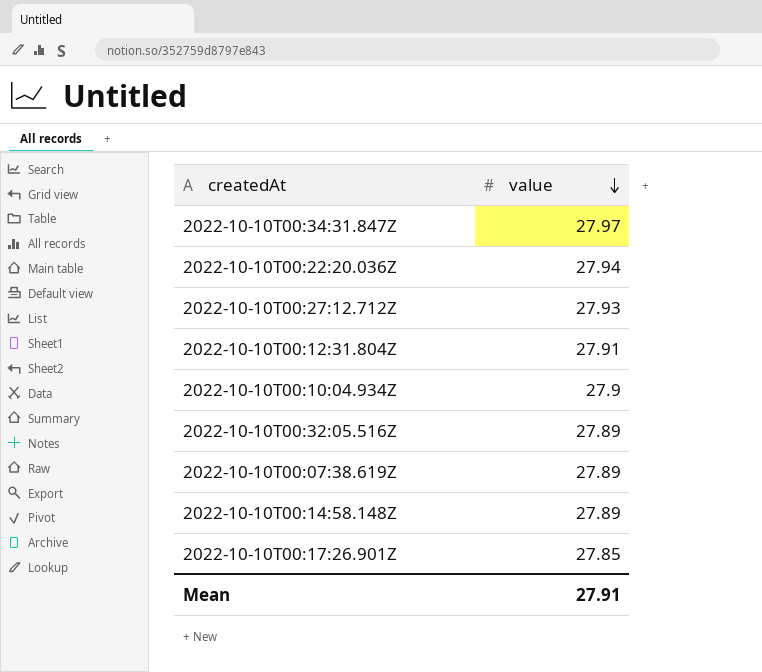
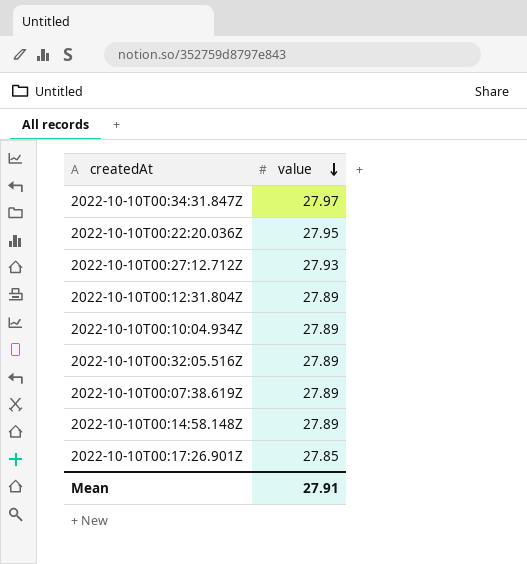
2022-10-10T00:22:20.036Z | value: 27.94 -> 27.95
2022-10-10T00:12:31.804Z | value: 27.91 -> 27.89
2022-10-10T00:10:04.934Z | value: 27.9 -> 27.89

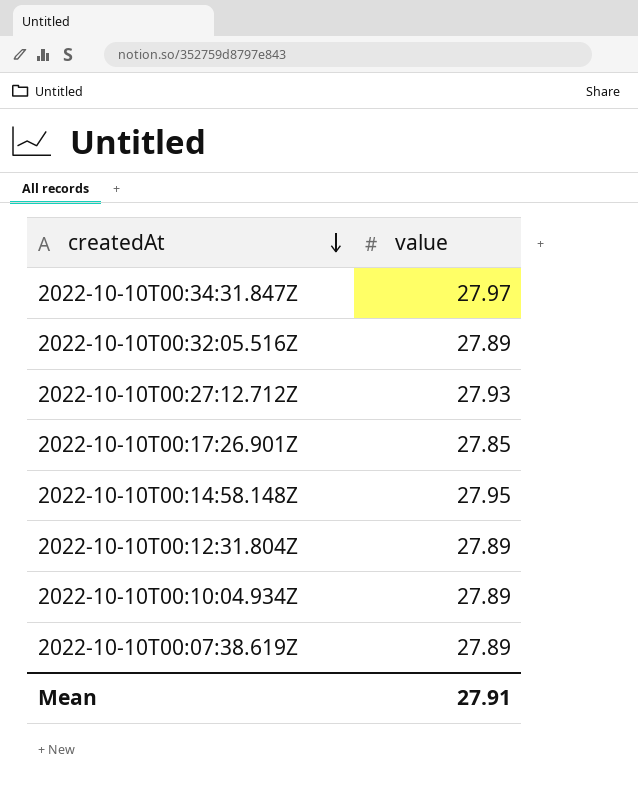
row order: value descending -> createdAt descending
row 2022-10-10T00:22:20.036Z: 27.95 -> none
2022-10-10T00:14:58.148Z | value: 27.89 -> 27.95

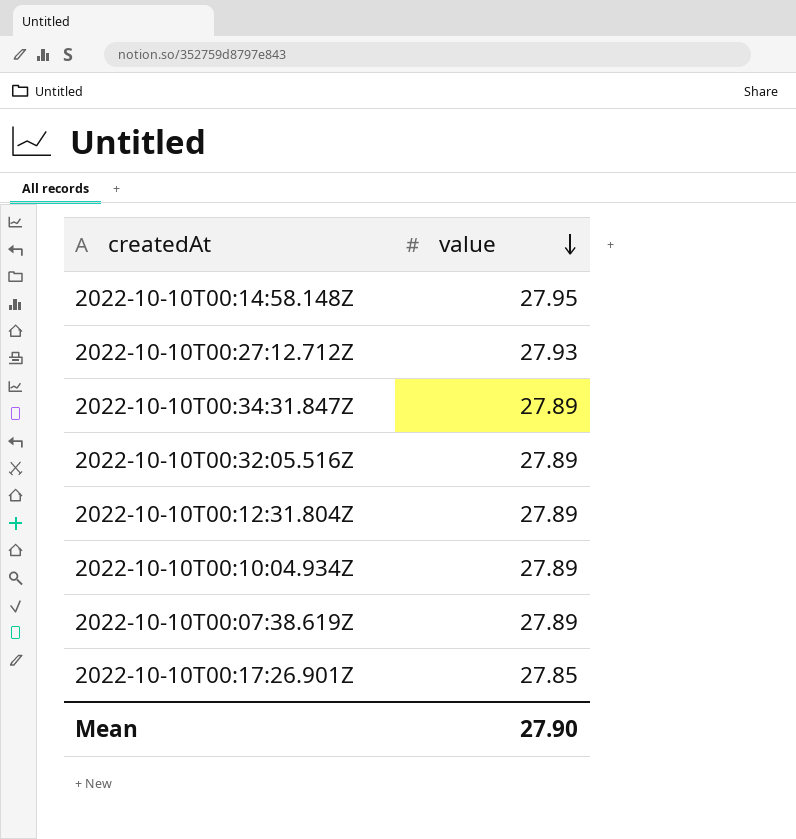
row order: createdAt descending -> value descending
2022-10-10T00:34:31.847Z | value: 27.97 -> 27.89
Mean | value: 27.91 -> 27.90

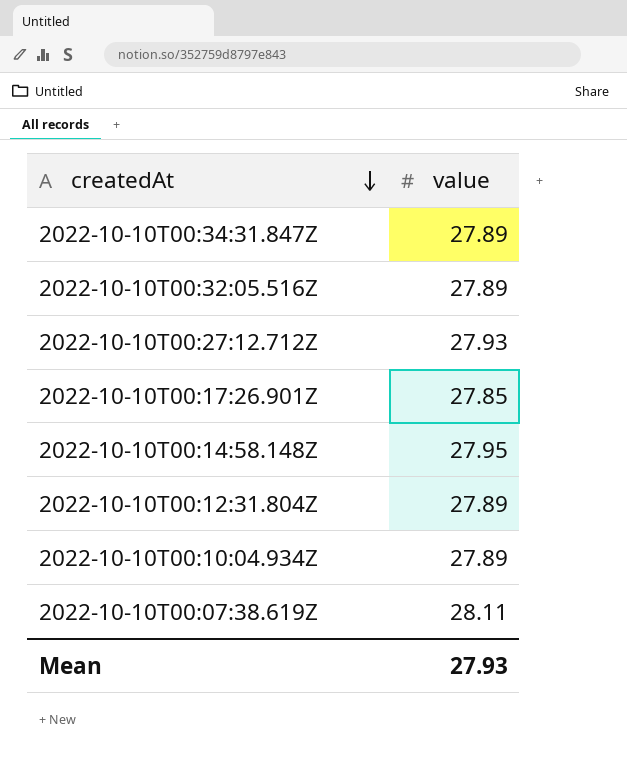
row order: value descending -> createdAt descending
2022-10-10T00:07:38.619Z | value: 27.89 -> 28.11
Mean | value: 27.90 -> 27.93

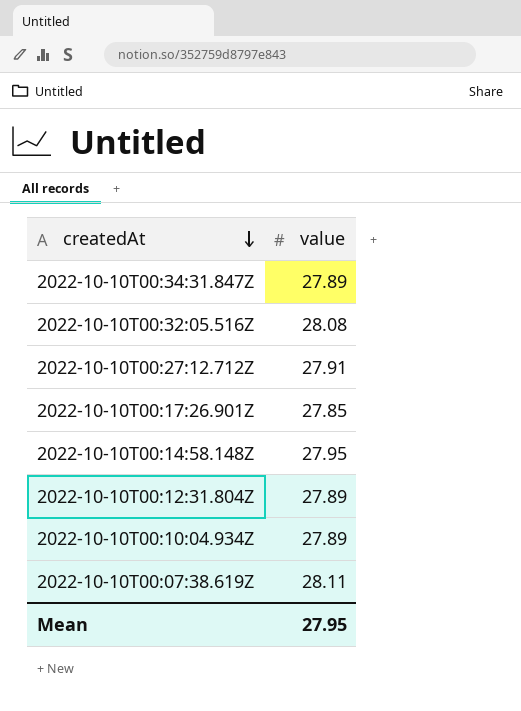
2022-10-10T00:32:05.516Z | value: 27.89 -> 28.08
2022-10-10T00:27:12.712Z | value: 27.93 -> 27.91
Mean | value: 27.93 -> 27.95

